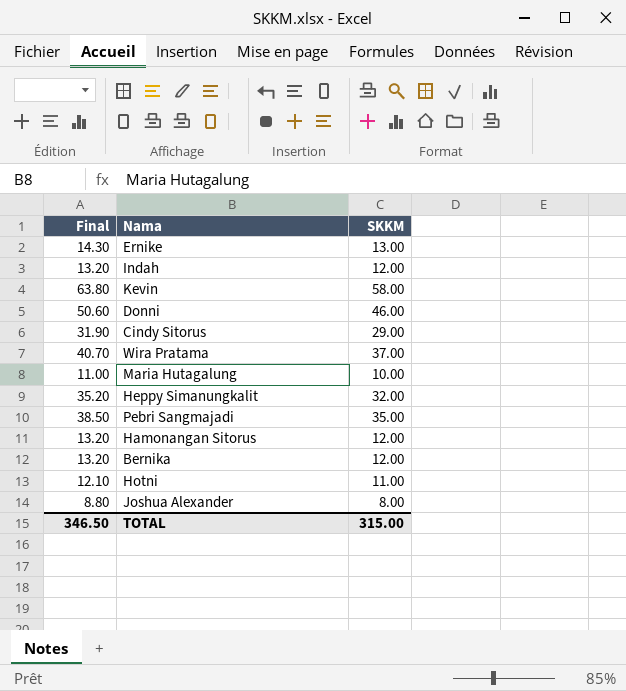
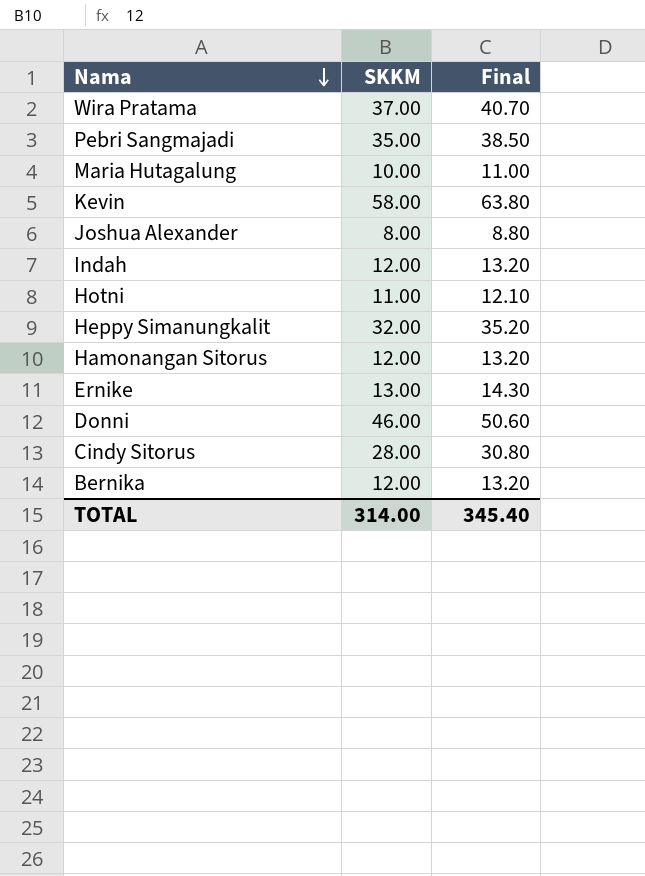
row order: none -> Nama descending
column Final | position: 1 -> 3
Cindy Sitorus | SKKM: 29.00 -> 28.00
Cindy Sitorus | Final: 31.90 -> 30.80
TOTAL | SKKM: 315.00 -> 314.00
TOTAL | Final: 346.50 -> 345.40

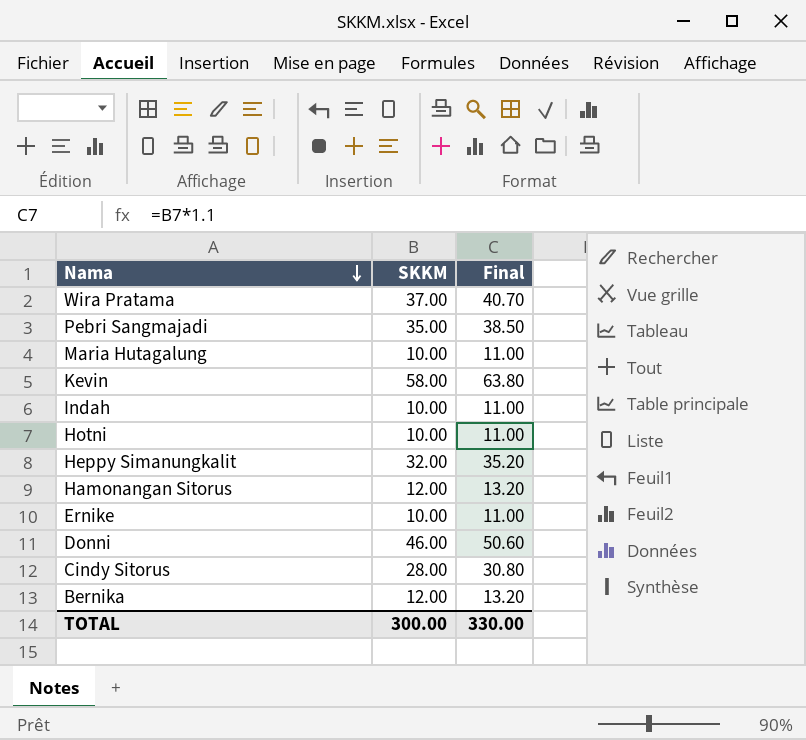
row Joshua Alexander: 8.00 | 8.80 -> none
Indah | SKKM: 12.00 -> 10.00
Indah | Final: 13.20 -> 11.00
Hotni | SKKM: 11.00 -> 10.00
Hotni | Final: 12.10 -> 11.00
Ernike | SKKM: 13.00 -> 10.00
Ernike | Final: 14.30 -> 11.00
TOTAL | SKKM: 314.00 -> 300.00
TOTAL | Final: 345.40 -> 330.00

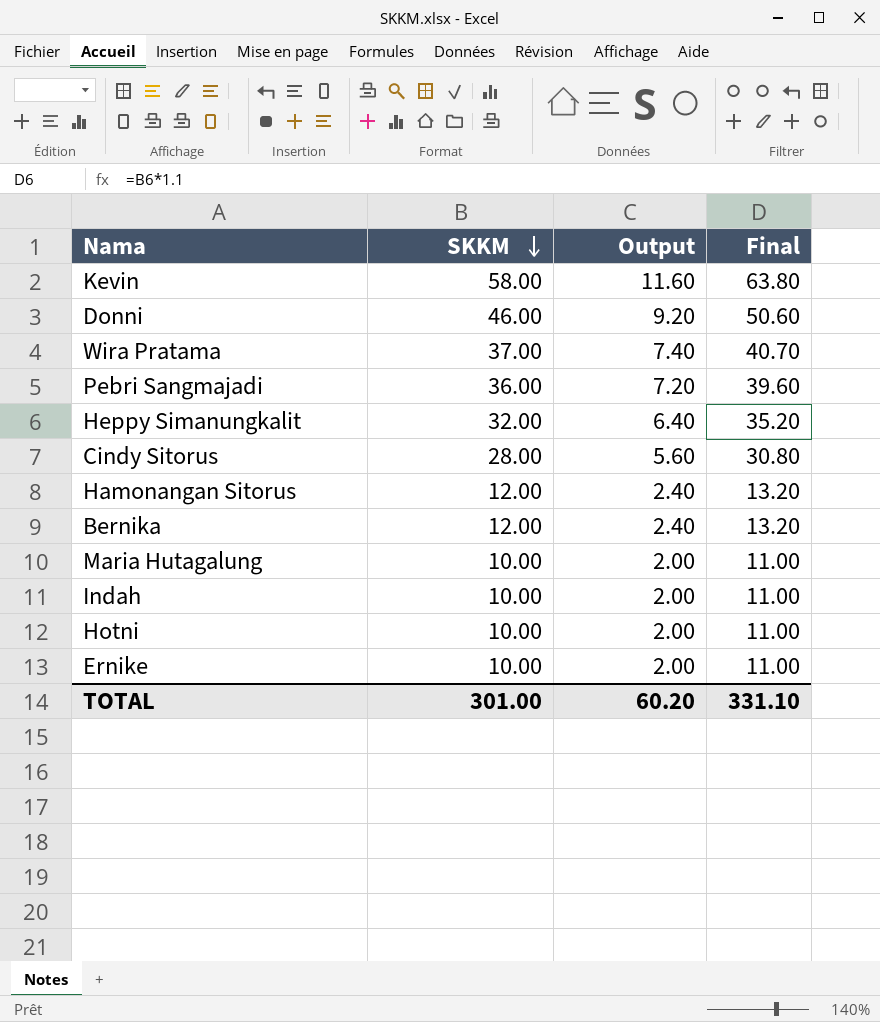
row order: Nama descending -> SKKM descending
column Output | formula: none -> [SKKM] * 0.2
Pebri Sangmajadi | SKKM: 35.00 -> 36.00
Pebri Sangmajadi | Final: 38.50 -> 39.60
TOTAL | SKKM: 300.00 -> 301.00
TOTAL | Final: 330.00 -> 331.10

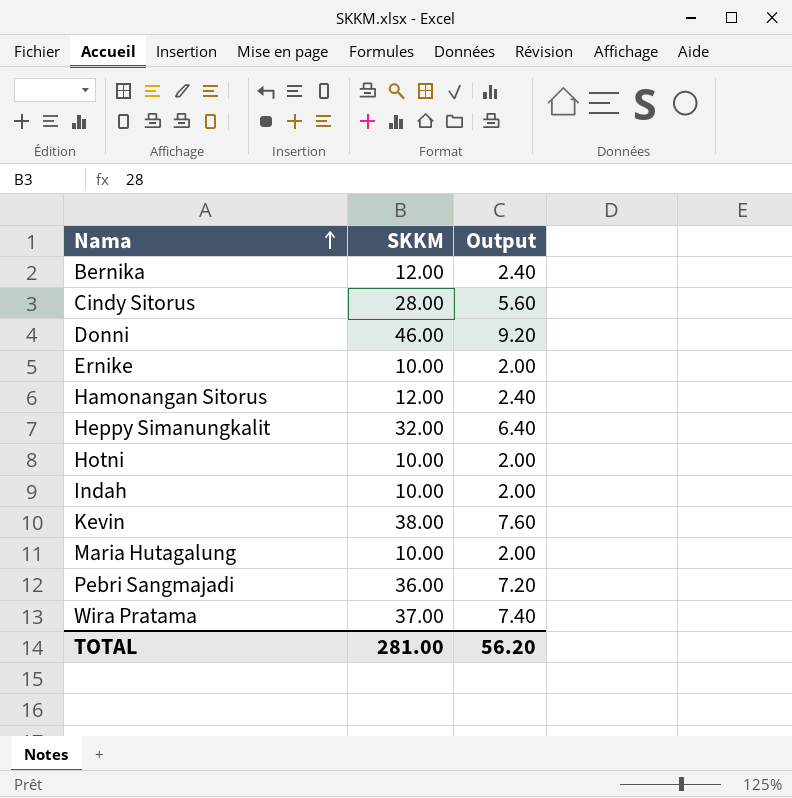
row order: SKKM descending -> Nama ascending
column Final | formula: [SKKM] * 1.1 -> none
Kevin | SKKM: 58.00 -> 38.00
Kevin | Output: 11.60 -> 7.60
TOTAL | SKKM: 301.00 -> 281.00
TOTAL | Output: 60.20 -> 56.20

